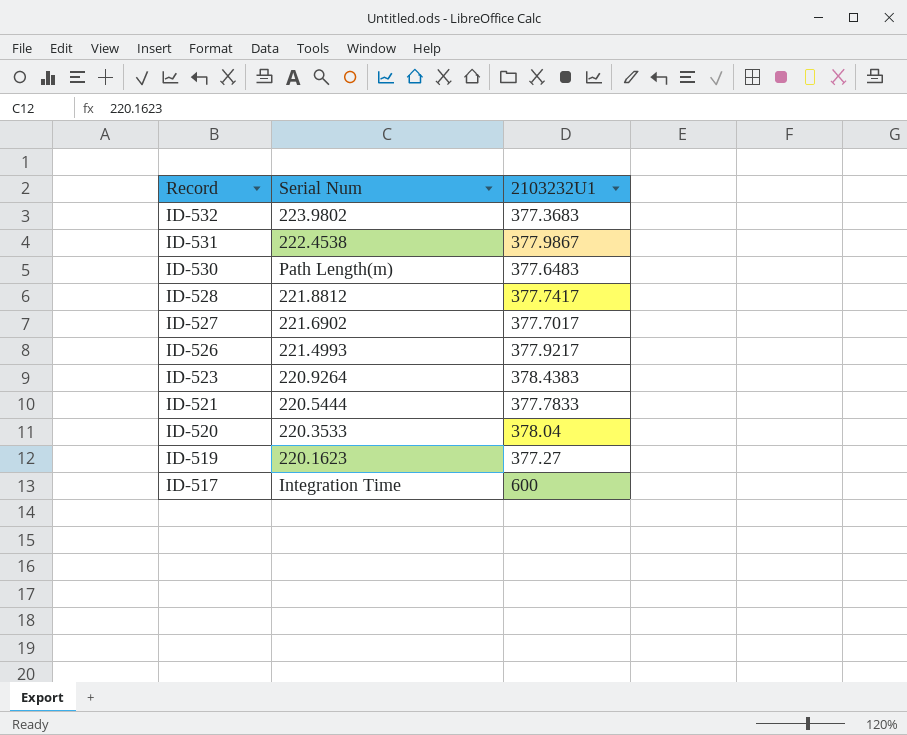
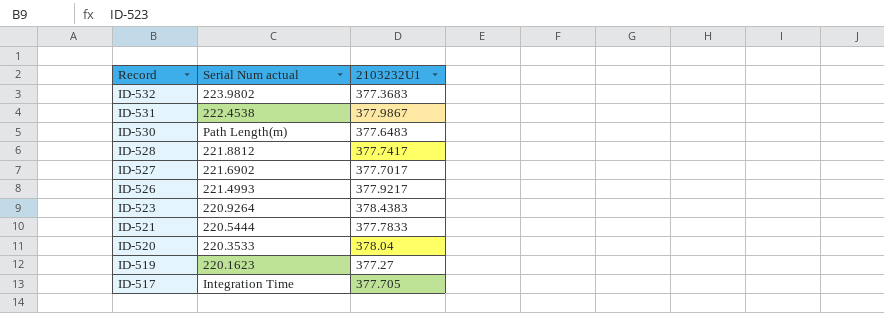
column name: Serial Num -> Serial Num actual
ID-517 | 2103232U1: 600 -> 377.705

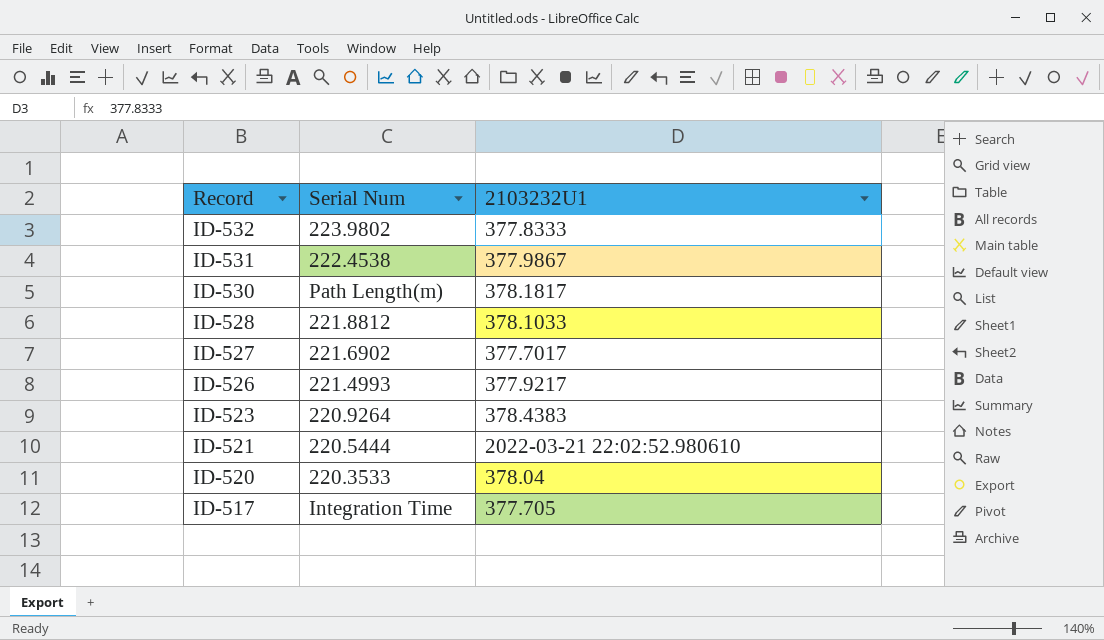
column name: Serial Num actual -> Serial Num
row ID-519: 220.1623 | 377.27 -> none
ID-532 | 2103232U1: 377.3683 -> 377.8333
ID-530 | 2103232U1: 377.6483 -> 378.1817
ID-528 | 2103232U1: 377.7417 -> 378.1033
ID-521 | 2103232U1: 377.7833 -> 2022-03-21 22:02:52.980610

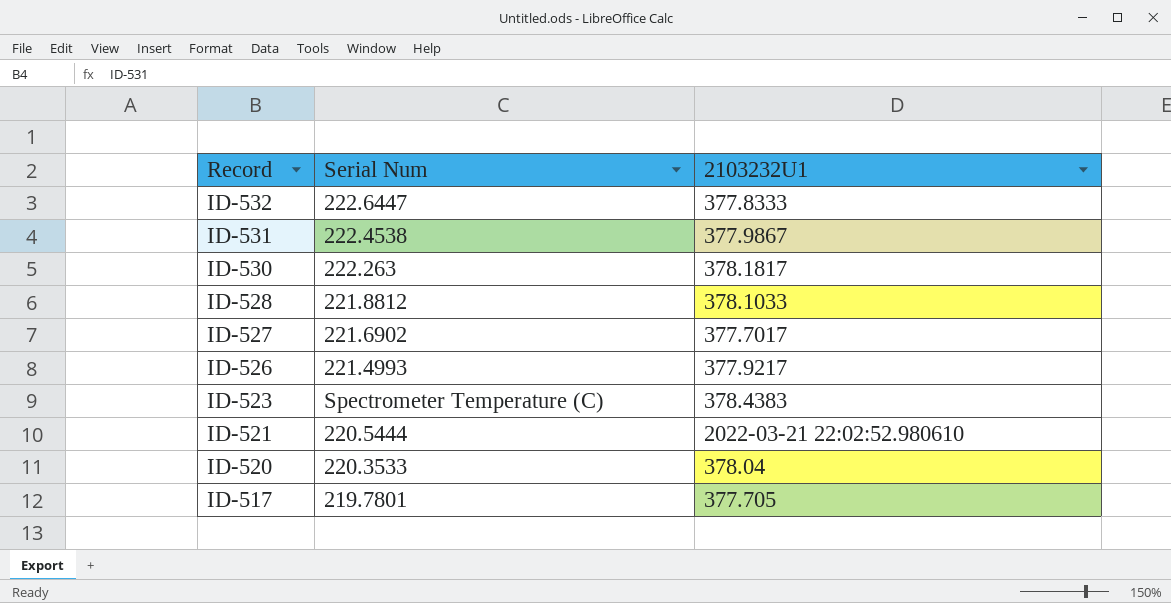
ID-532 | Serial Num: 223.9802 -> 222.6447
ID-530 | Serial Num: Path Length(m) -> 222.263
ID-523 | Serial Num: 220.9264 -> Spectrometer Temperature (C)
ID-517 | Serial Num: Integration Time -> 219.7801

